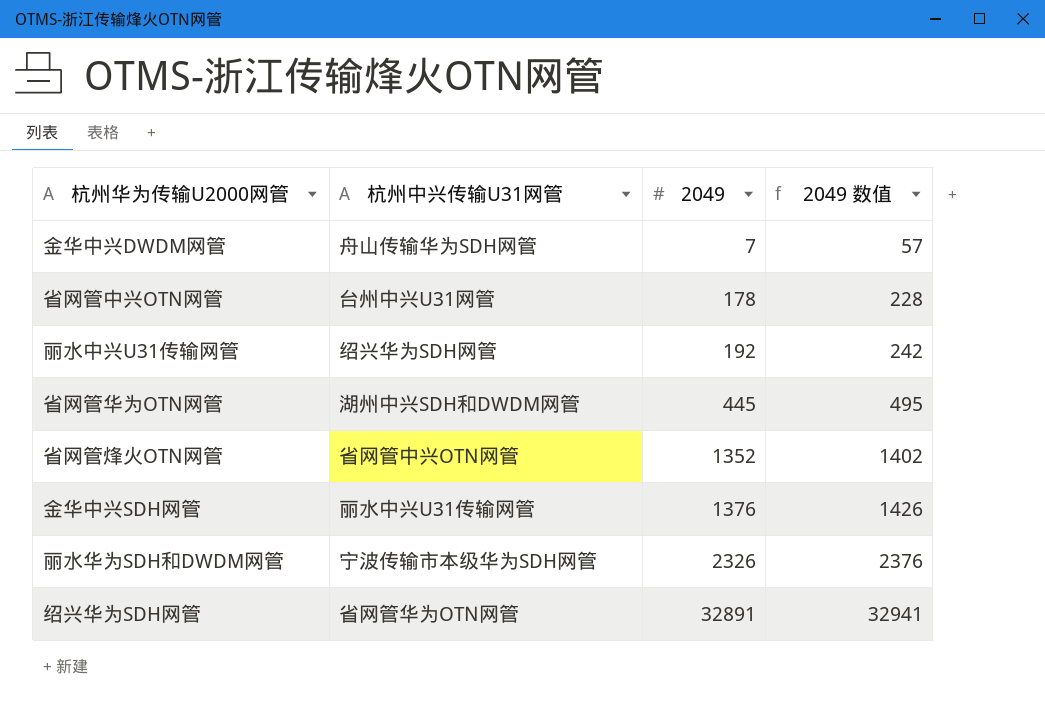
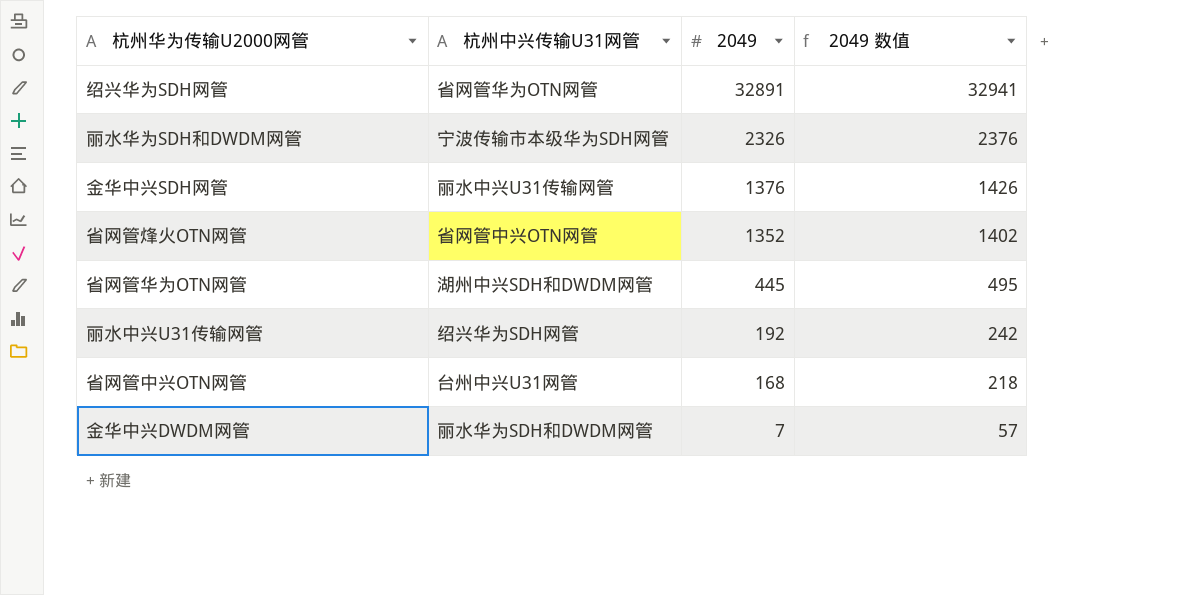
row order: 2049 ascending -> 2049 descending
省网管中兴OTN网管 | 2049: 178 -> 168
省网管中兴OTN网管 | 2049 数值: 228 -> 218
金华中兴DWDM网管 | 杭州中兴传输U31网管: 舟山传输华为SDH网管 -> 丽水华为SDH和DWDM网管

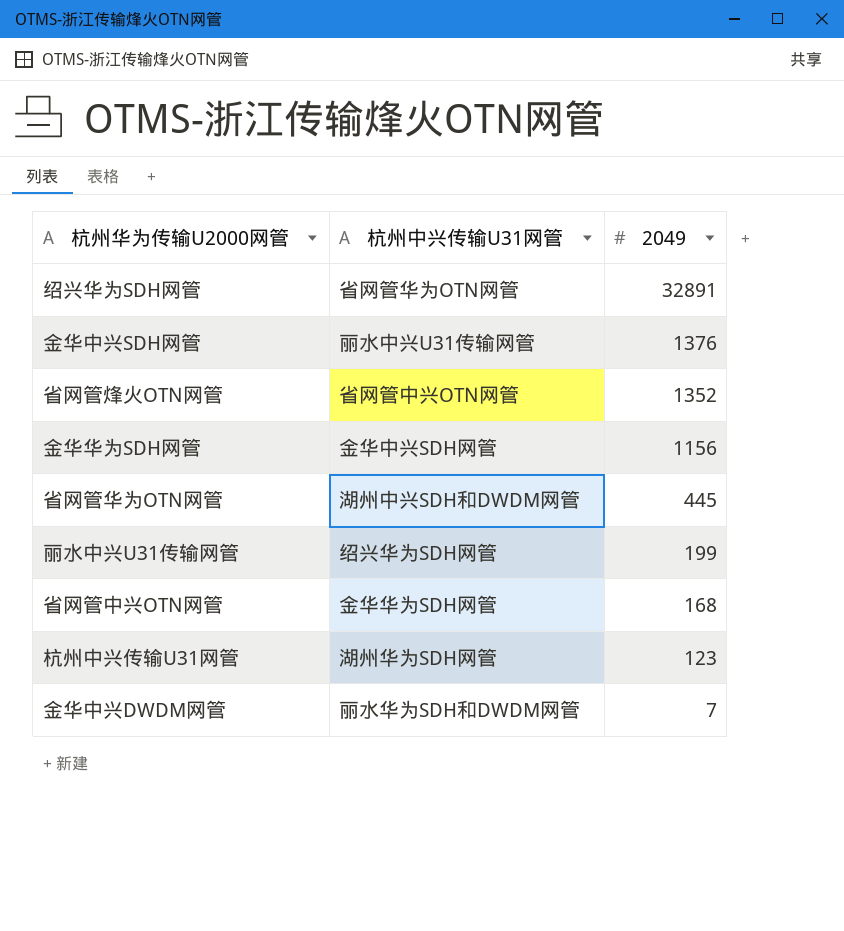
column 2049 数值 | formula: [2049] + 50 -> none
row 丽水华为SDH和DWDM网管: 宁波传输市本级华为SDH网管 | 2326 | 2376 -> none
row 金华华为SDH网管: none -> 金华中兴SDH网管 | 1156
丽水中兴U31传输网管 | 2049: 192 -> 199
省网管中兴OTN网管 | 杭州中兴传输U31网管: 台州中兴U31网管 -> 金华华为SDH网管
row 杭州中兴传输U31网管: none -> 湖州华为SDH网管 | 123

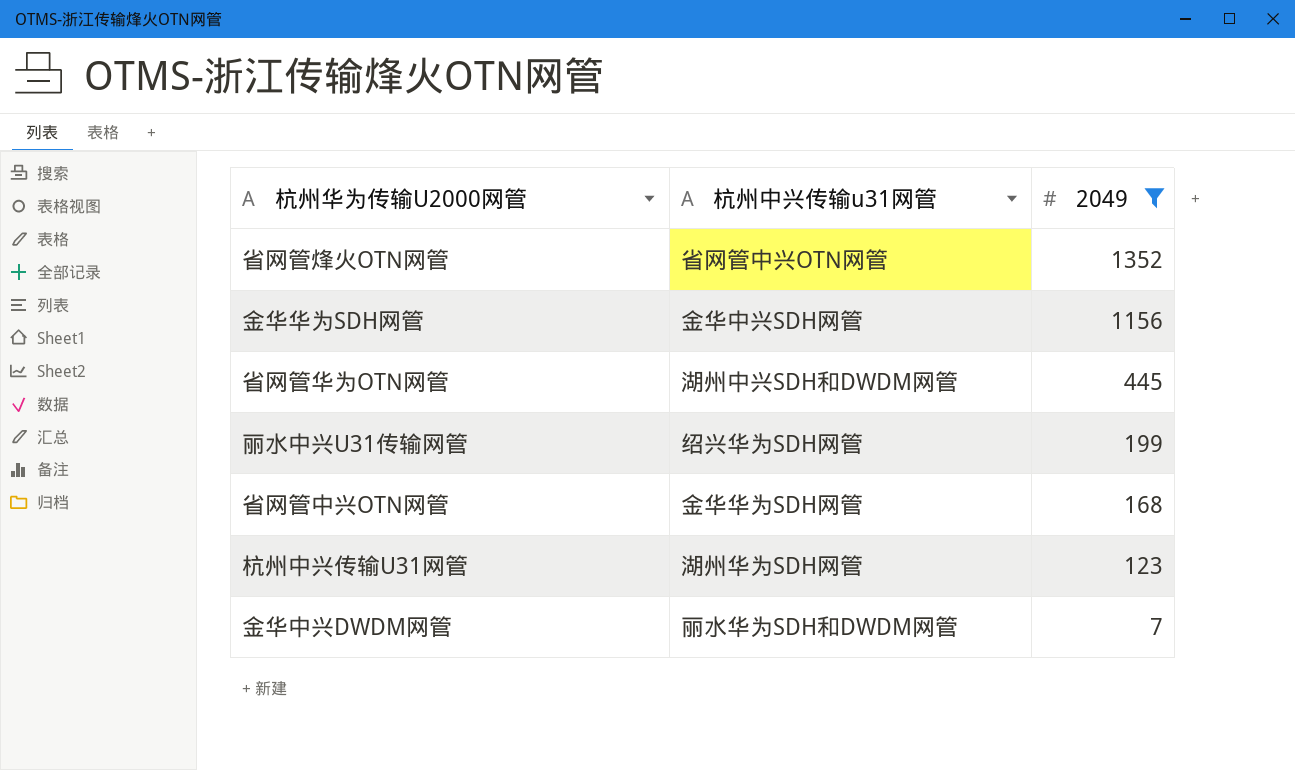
filter: none -> 2049 <= 1352
column name: 杭州中兴传输U31网管 -> 杭州中兴传输u31网管

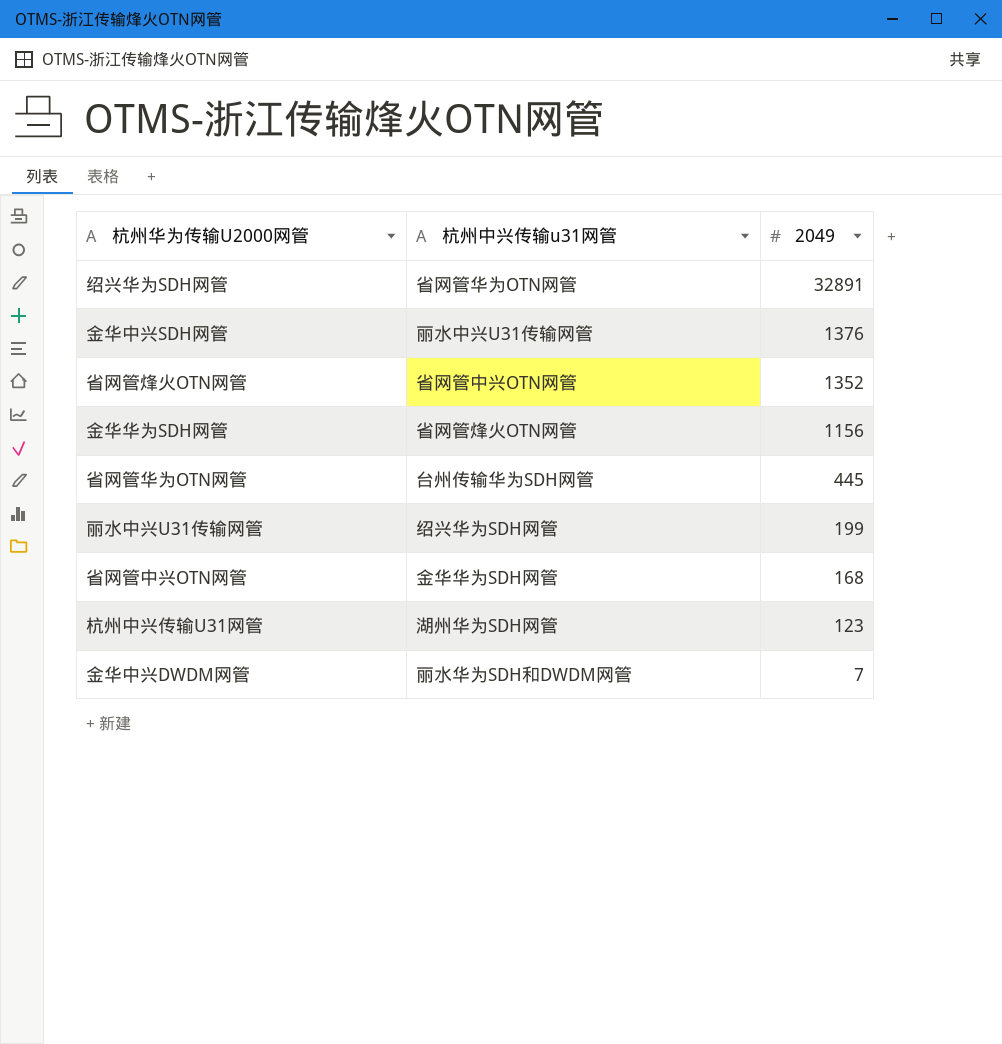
filter: 2049 <= 1352 -> none
金华华为SDH网管 | 杭州中兴传输u31网管: 金华中兴SDH网管 -> 省网管烽火OTN网管
省网管华为OTN网管 | 杭州中兴传输u31网管: 湖州中兴SDH和DWDM网管 -> 台州传输华为SDH网管

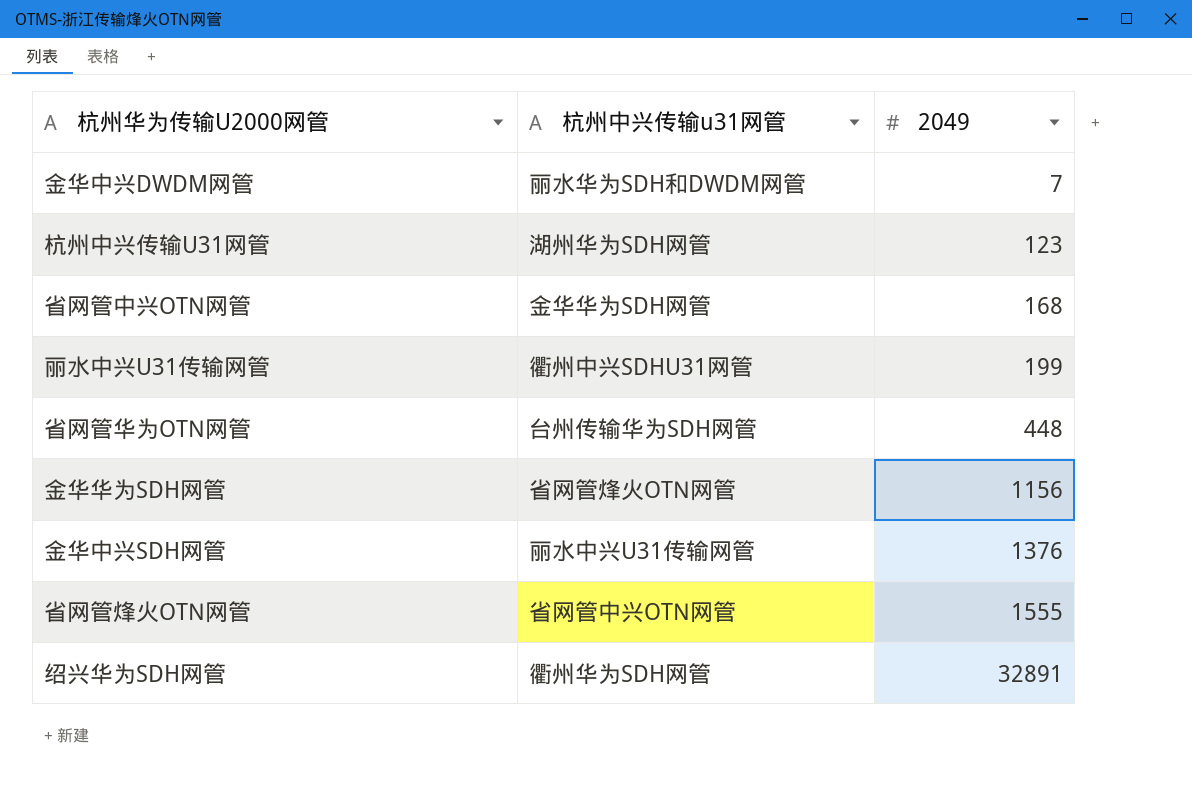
row order: 2049 descending -> 2049 ascending
丽水中兴U31传输网管 | 杭州中兴传输u31网管: 绍兴华为SDH网管 -> 衢州中兴SDHU31网管
省网管华为OTN网管 | 2049: 445 -> 448
省网管烽火OTN网管 | 2049: 1352 -> 1555
绍兴华为SDH网管 | 杭州中兴传输u31网管: 省网管华为OTN网管 -> 衢州华为SDH网管

